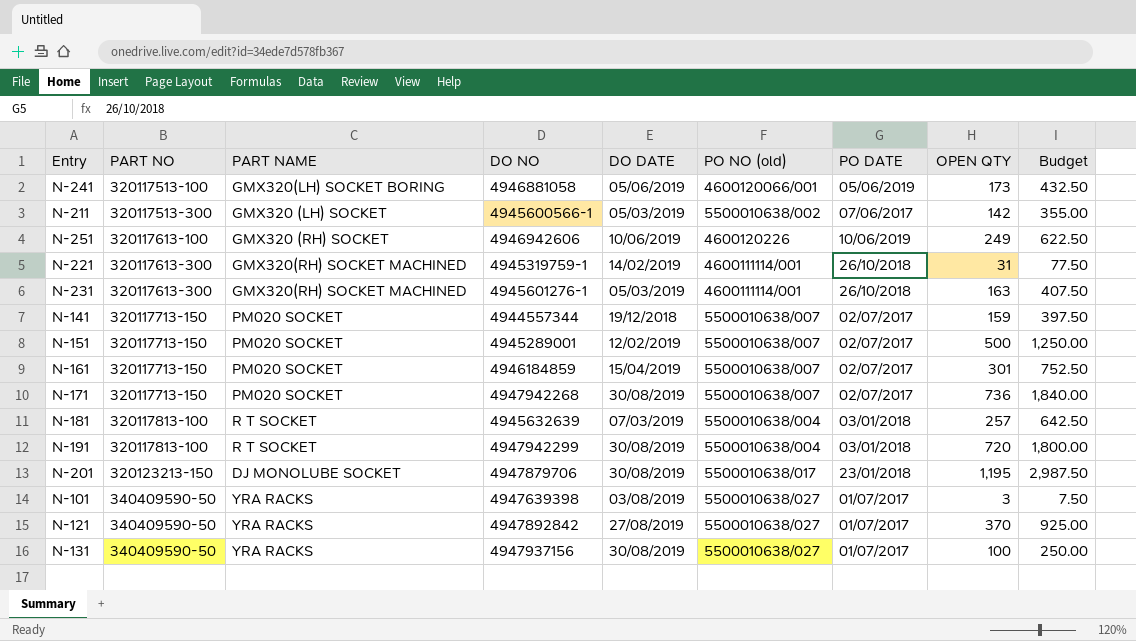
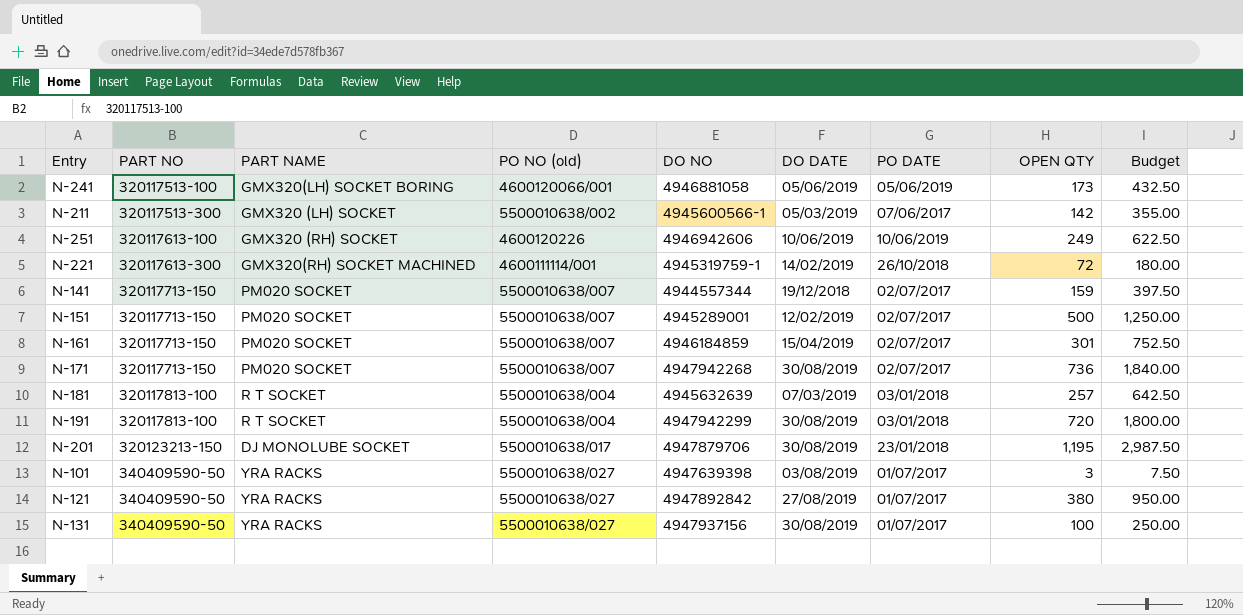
column PO NO (old) | position: 6 -> 4
row N-231: 320117613-300 | GMX320(RH) SOCKET MACHINED | 4945601276-1 | 05/03/2019 | 4600111114/001 | 26/10/2018 | 163 | 407.50 -> none
N-221 | OPEN QTY: 31 -> 72
N-221 | Budget: 77.50 -> 180.00
N-121 | OPEN QTY: 370 -> 380
N-121 | Budget: 925.00 -> 950.00

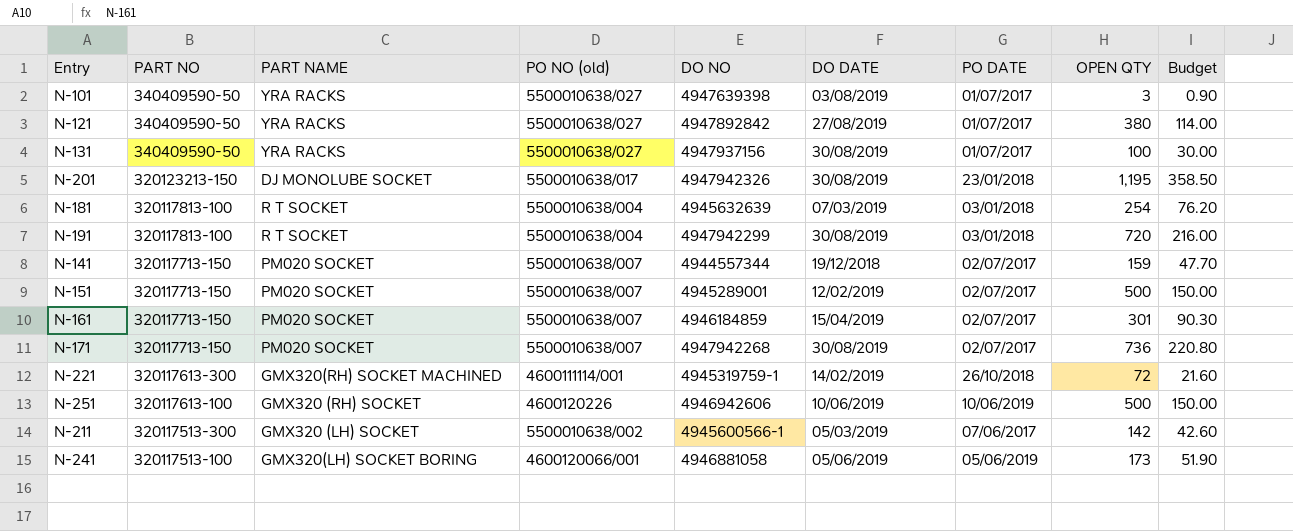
row order: PART NO ascending -> PART NO descending
column Budget | formula: [OPEN QTY] * 2.5 -> [OPEN QTY] * 0.3
N-201 | DO NO: 4947879706 -> 4947942326
N-181 | OPEN QTY: 257 -> 254
N-251 | OPEN QTY: 249 -> 500

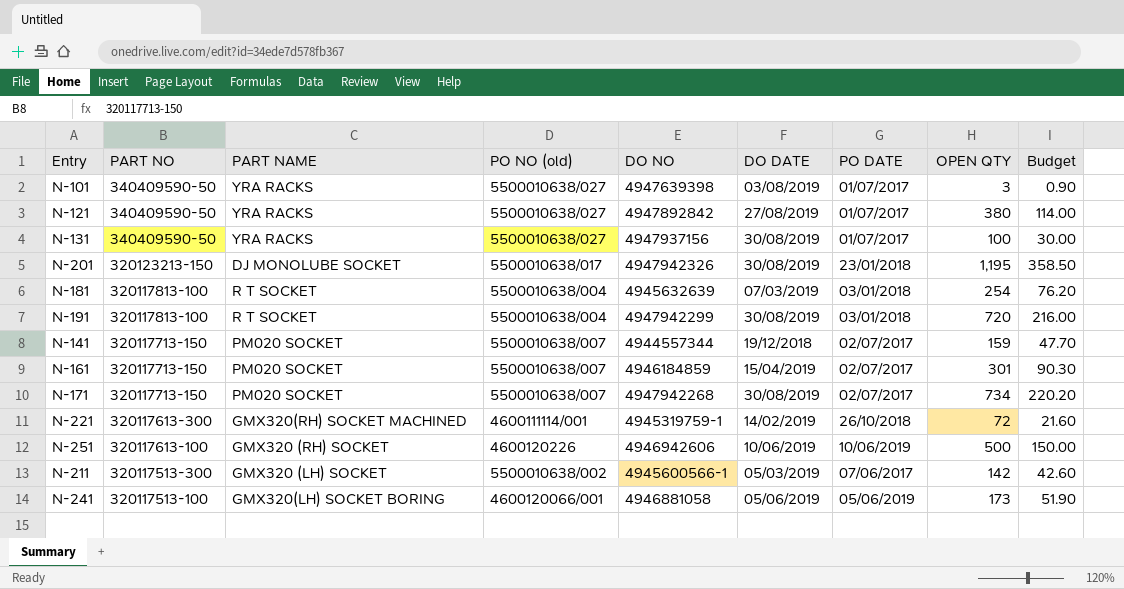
row N-151: 320117713-150 | PM020 SOCKET | 5500010638/007 | 4945289001 | 12/02/2019 | 02/07/2017 | 500 | 150.00 -> none
N-171 | OPEN QTY: 736 -> 734
N-171 | Budget: 220.80 -> 220.20

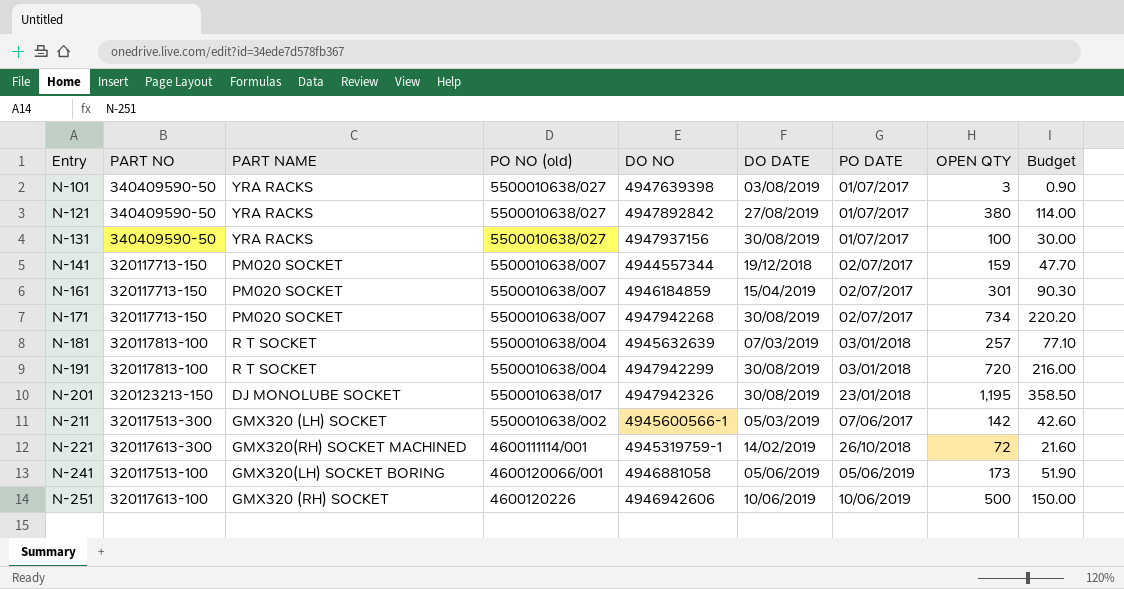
row order: PART NO descending -> Entry ascending
N-181 | OPEN QTY: 254 -> 257
N-181 | Budget: 76.20 -> 77.10

